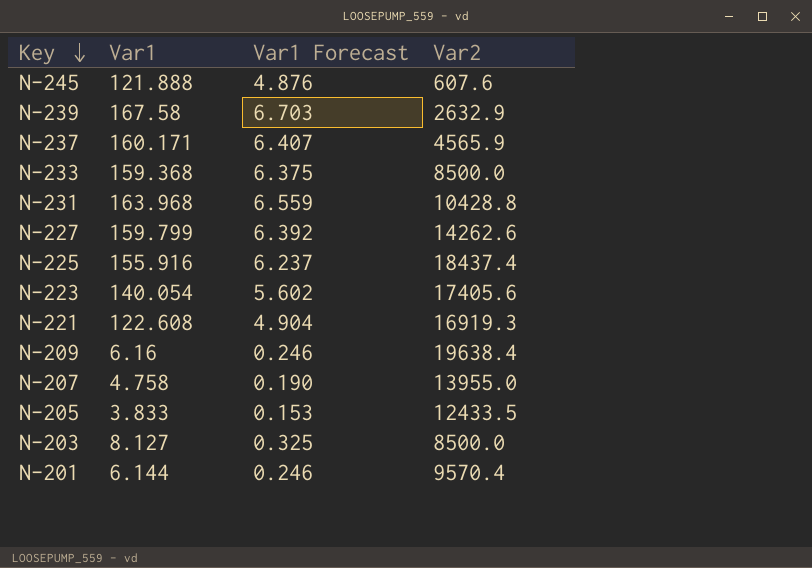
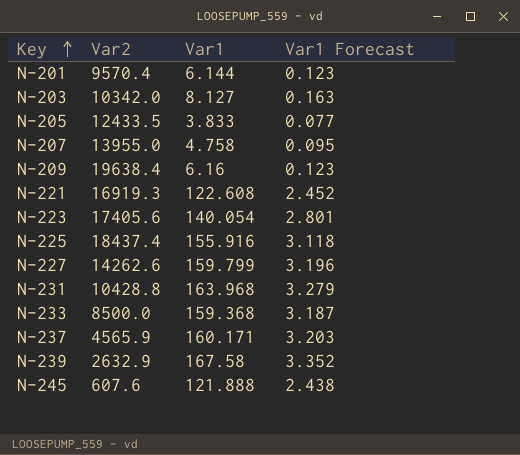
row order: Key descending -> Key ascending
column Var2 | position: 4 -> 2
column Var1 Forecast | formula: [Var1] * 0.04 -> [Var1] * 0.02
N-203 | Var2: 8500.0 -> 10342.0

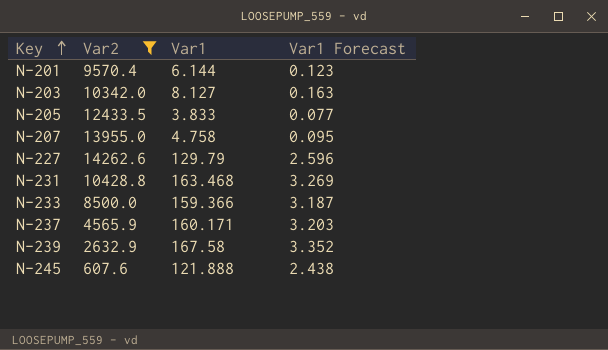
filter: none -> Var2 <= 14262.6
N-227 | Var1: 159.799 -> 129.79
N-227 | Var1 Forecast: 3.196 -> 2.596
N-231 | Var1: 163.968 -> 163.468
N-231 | Var1 Forecast: 3.279 -> 3.269
N-233 | Var1: 159.368 -> 159.366

